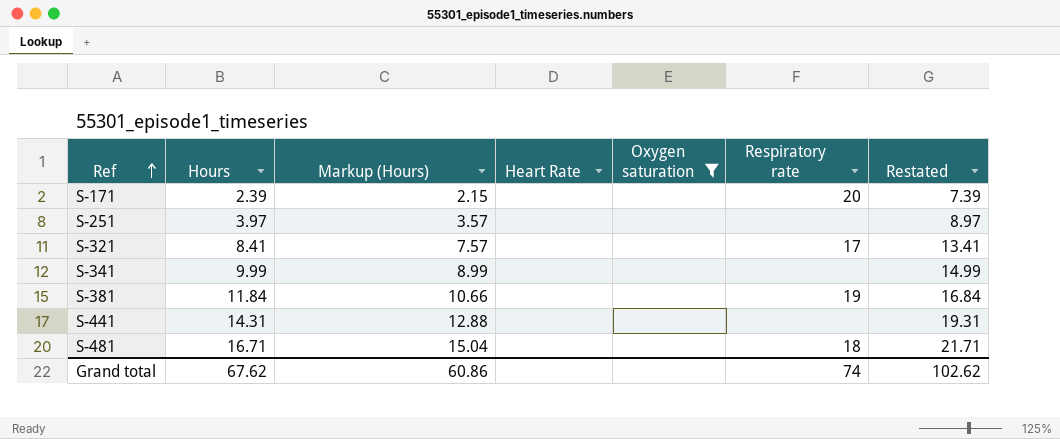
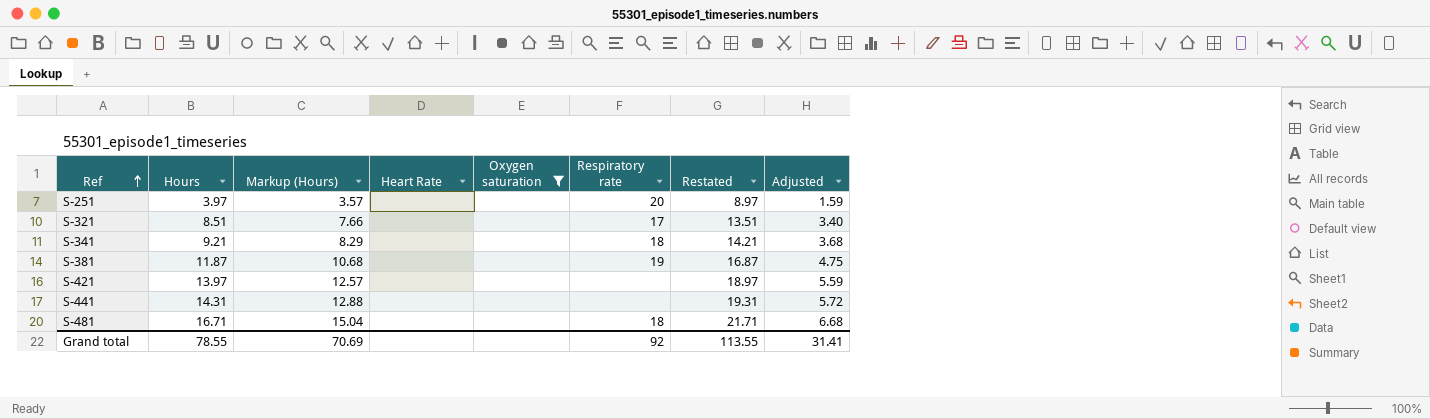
column Adjusted | formula: none -> [Hours] * 0.4
row S-171: 2.39 | 2.15 | none | none | 20 | 7.39 -> none
S-251 | Respiratory rate: none -> 20
S-321 | Hours: 8.41 -> 8.51
S-321 | Markup (Hours): 7.57 -> 7.66
S-321 | Restated: 13.41 -> 13.51
S-341 | Hours: 9.99 -> 9.21
S-341 | Markup (Hours): 8.99 -> 8.29
S-341 | Respiratory rate: none -> 18
S-341 | Restated: 14.99 -> 14.21
S-381 | Hours: 11.84 -> 11.87
S-381 | Markup (Hours): 10.66 -> 10.68
S-381 | Restated: 16.84 -> 16.87
row S-421: none -> 13.97 | 12.57 | none | none | none | 18.97 | 5.59
Grand total | Hours: 67.62 -> 78.55
Grand total | Markup (Hours): 60.86 -> 70.69
Grand total | Respiratory rate: 74 -> 92
Grand total | Restated: 102.62 -> 113.55

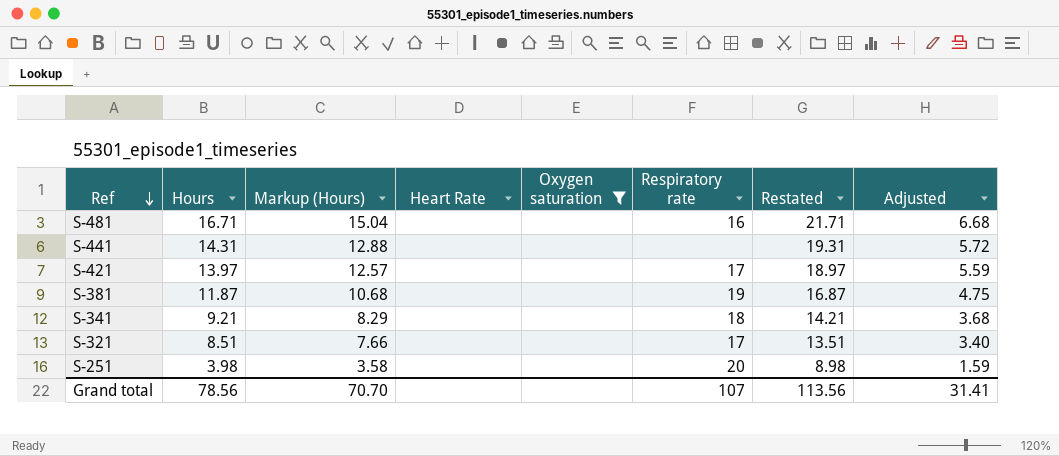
row order: Ref ascending -> Ref descending
S-481 | Respiratory rate: 18 -> 16
S-421 | Respiratory rate: none -> 17
S-251 | Hours: 3.97 -> 3.98
S-251 | Markup (Hours): 3.57 -> 3.58
S-251 | Restated: 8.97 -> 8.98
Grand total | Hours: 78.55 -> 78.56
Grand total | Markup (Hours): 70.69 -> 70.70
Grand total | Respiratory rate: 92 -> 107
Grand total | Restated: 113.55 -> 113.56

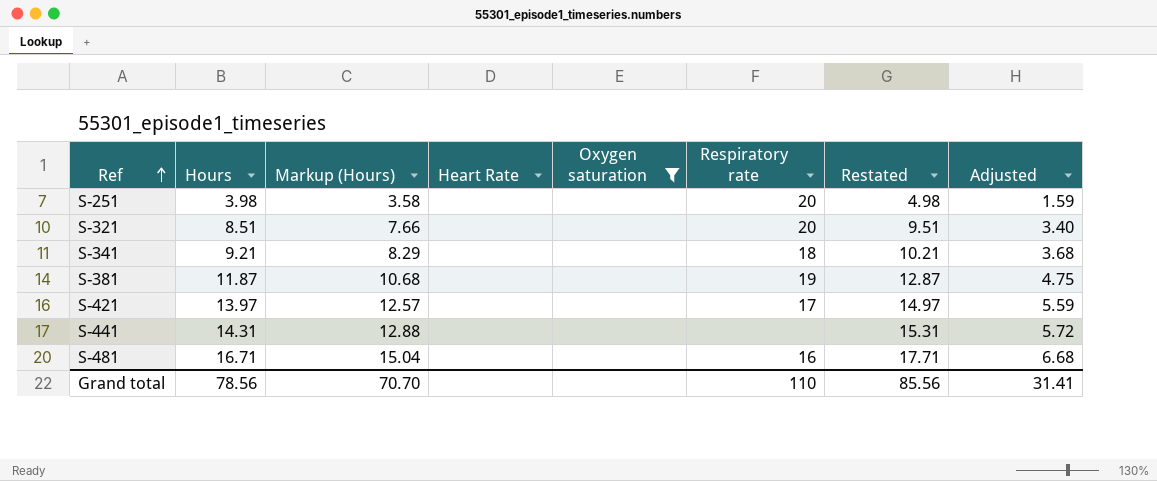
row order: Ref descending -> Ref ascending
column Restated | formula: [Hours] + 5 -> [Hours] + 1
S-321 | Respiratory rate: 17 -> 20
Grand total | Respiratory rate: 107 -> 110
Grand total | Restated: 113.56 -> 85.56

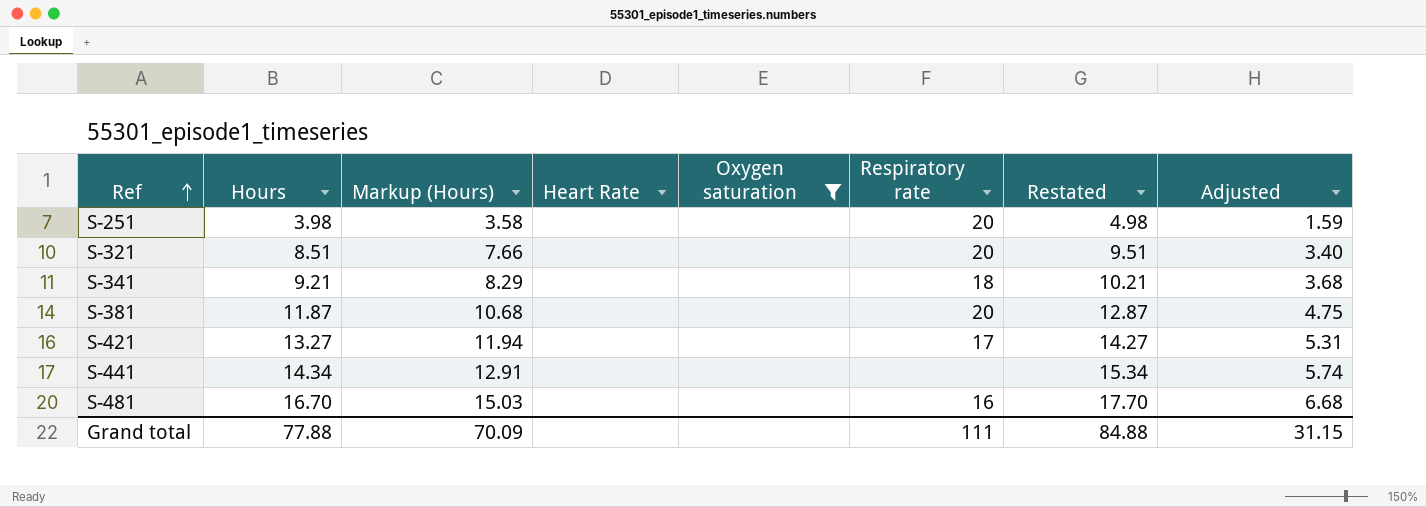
S-381 | Respiratory rate: 19 -> 20
S-421 | Hours: 13.97 -> 13.27
S-421 | Markup (Hours): 12.57 -> 11.94
S-421 | Restated: 14.97 -> 14.27
S-421 | Adjusted: 5.59 -> 5.31
S-441 | Hours: 14.31 -> 14.34
S-441 | Markup (Hours): 12.88 -> 12.91
S-441 | Restated: 15.31 -> 15.34
S-441 | Adjusted: 5.72 -> 5.74
S-481 | Hours: 16.71 -> 16.70
S-481 | Markup (Hours): 15.04 -> 15.03
S-481 | Restated: 17.71 -> 17.70
Grand total | Hours: 78.56 -> 77.88
Grand total | Markup (Hours): 70.70 -> 70.09
Grand total | Respiratory rate: 110 -> 111
Grand total | Restated: 85.56 -> 84.88
Grand total | Adjusted: 31.41 -> 31.15

